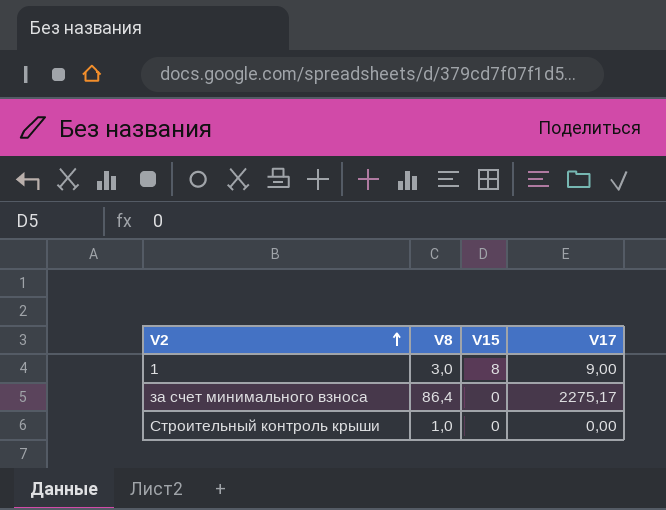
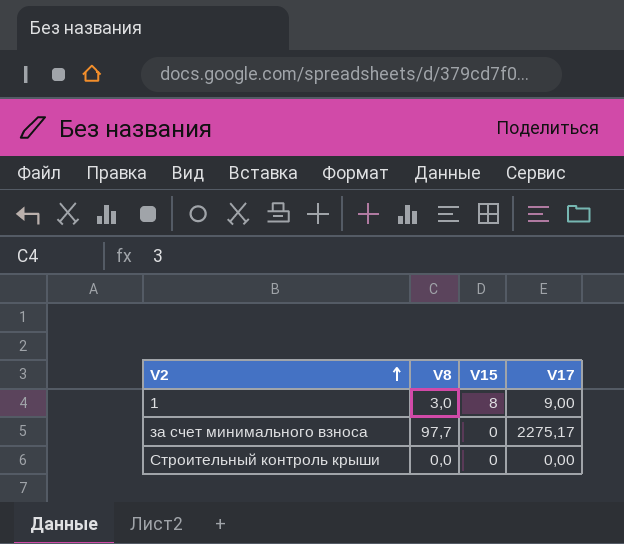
за счет минимального взноса | V8: 86,4 -> 97,7
Строительный контроль крыши | V8: 1,0 -> 0,0

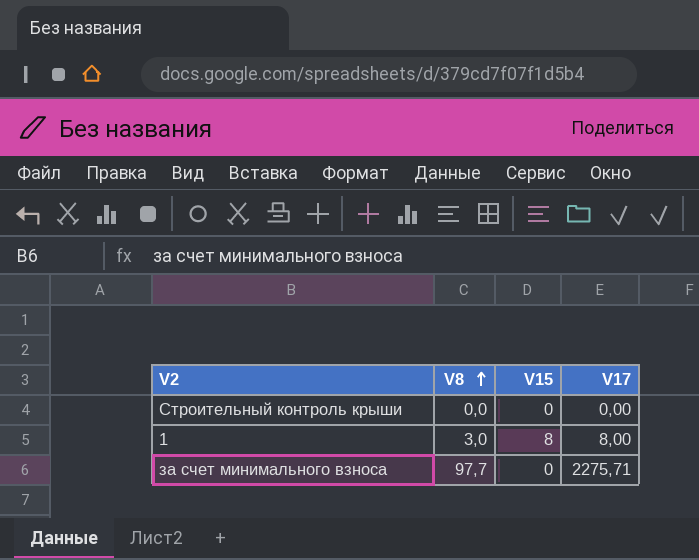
row order: V2 ascending -> V8 ascending
1 | V17: 9,00 -> 8,00
за счет минимального взноса | V17: 2275,17 -> 2275,71

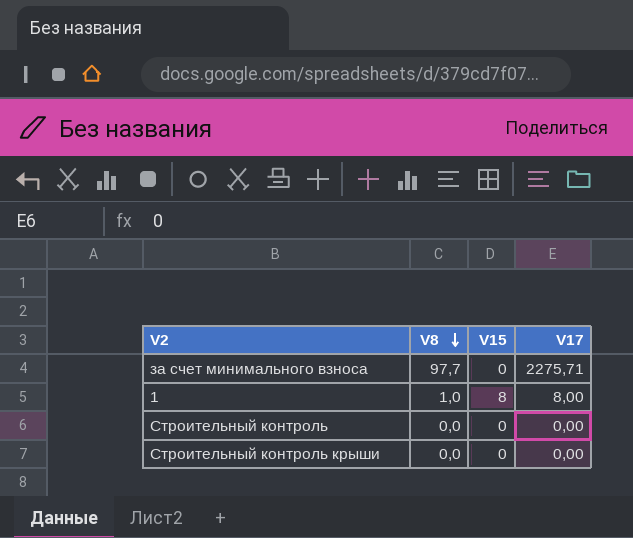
row order: V8 ascending -> V8 descending
1 | V8: 3,0 -> 1,0
row Строительный контроль: none -> 0,0 | 0 | 0,00

